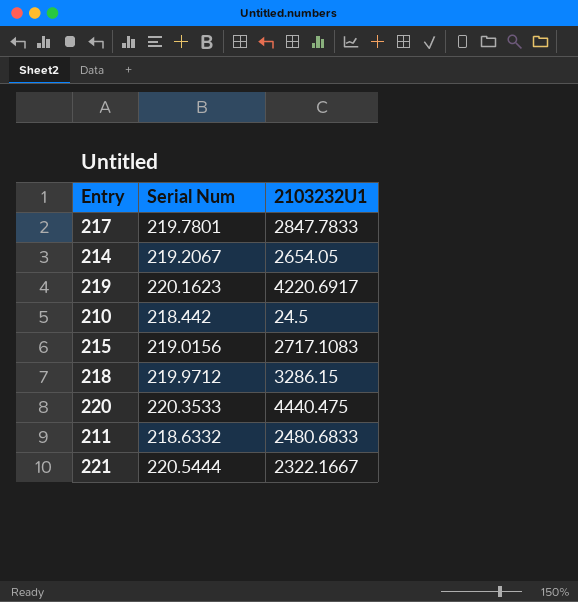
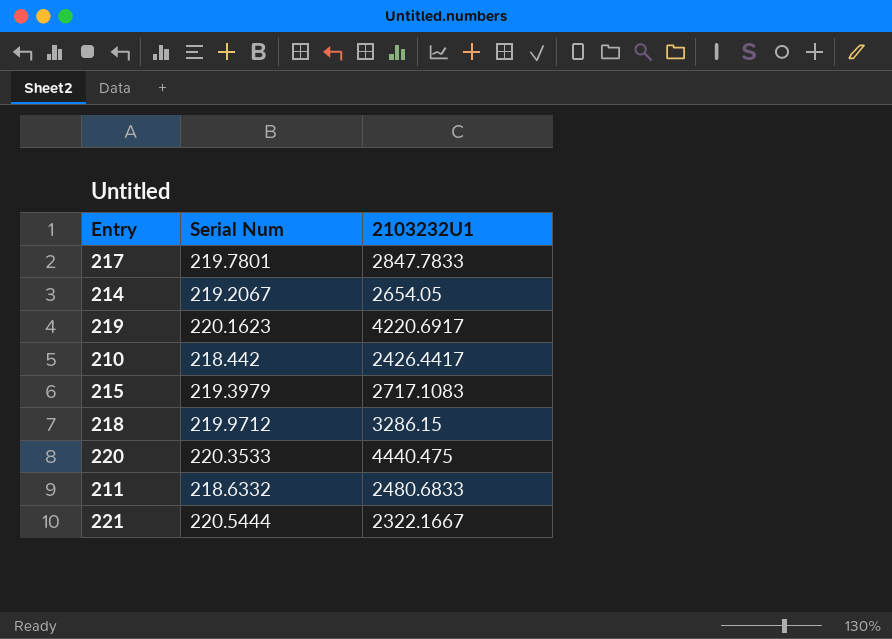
210 | 2103232U1: 24.5 -> 2426.4417
215 | Serial Num: 219.0156 -> 219.3979

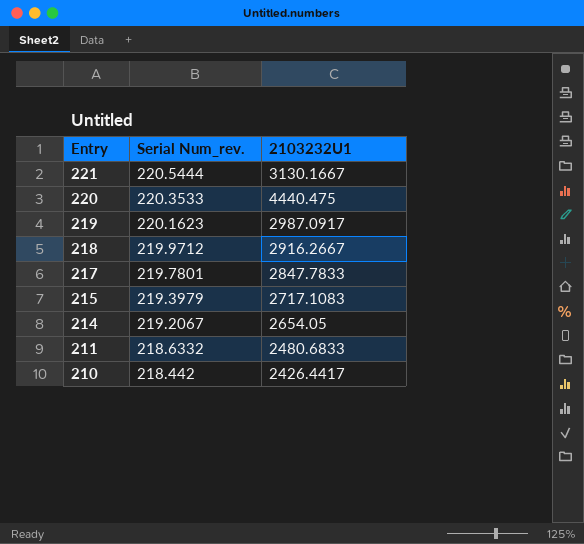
row order: none -> Entry descending
column name: Serial Num -> Serial Num_rev.
221 | 2103232U1: 2322.1667 -> 3130.1667
219 | 2103232U1: 4220.6917 -> 2987.0917
218 | 2103232U1: 3286.15 -> 2916.2667

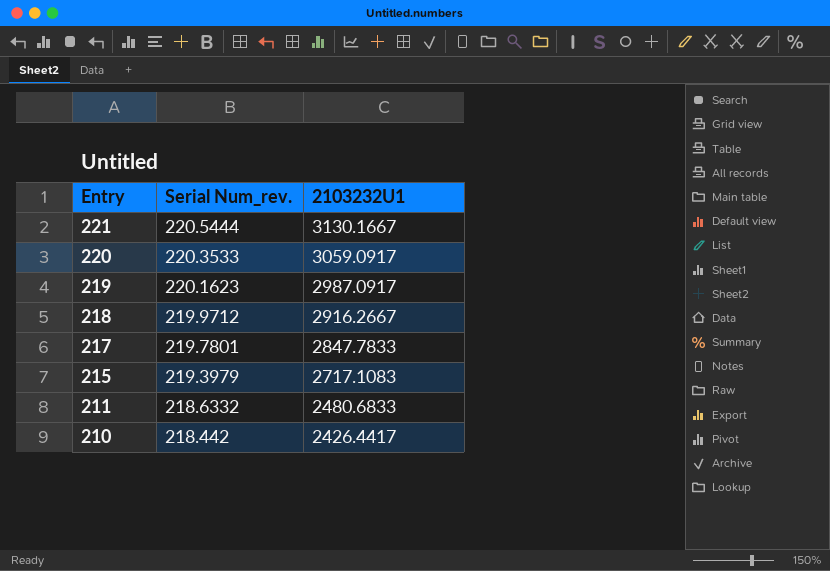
row 214: 219.2067 | 2654.05 -> none
220 | 2103232U1: 4440.475 -> 3059.0917

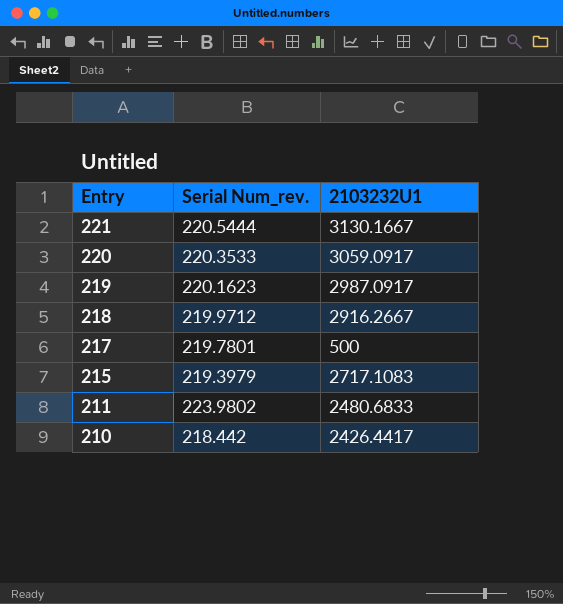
217 | 2103232U1: 2847.7833 -> 500
211 | Serial Num_rev.: 218.6332 -> 223.9802

